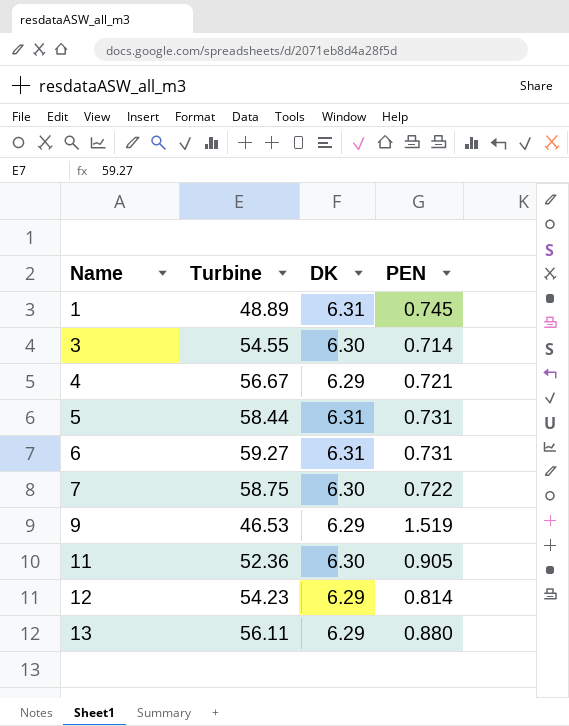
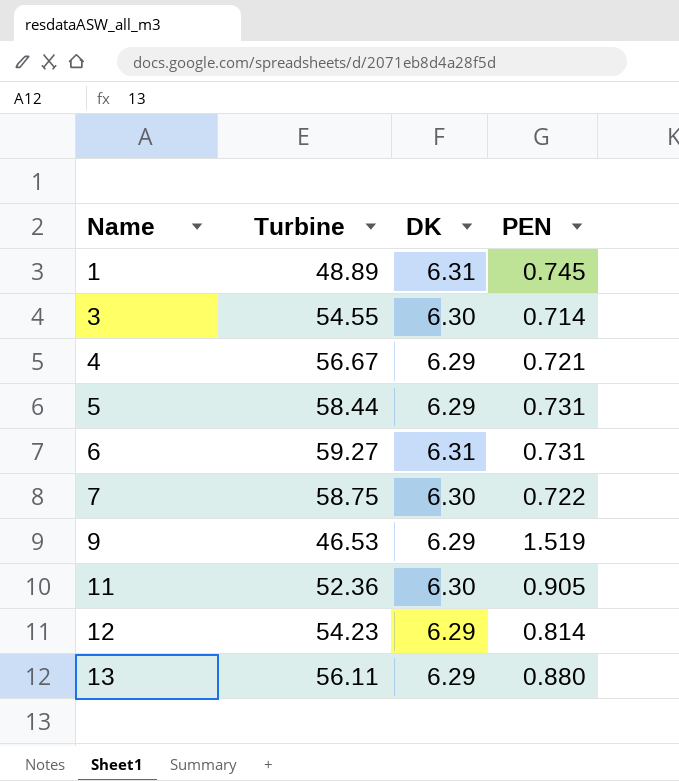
5 | DK: 6.31 -> 6.29

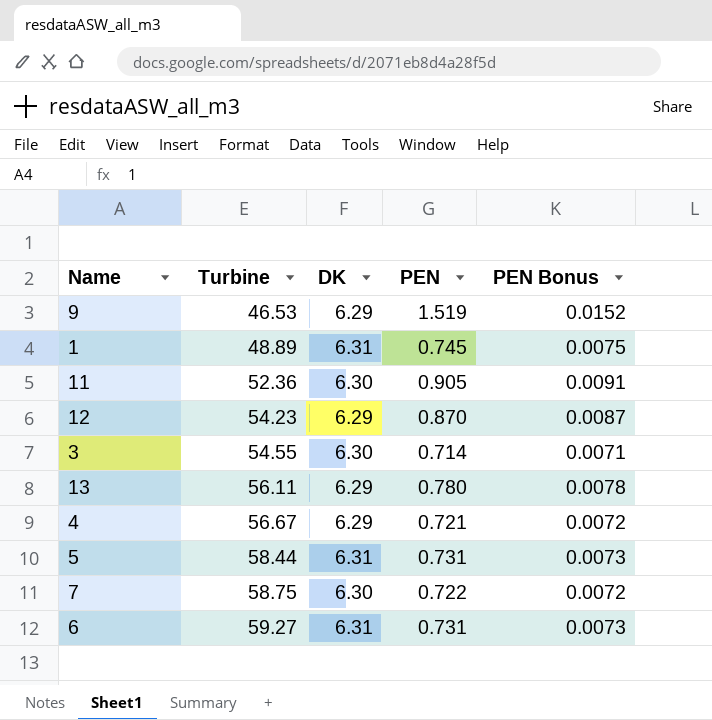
row order: Name ascending -> Turbine ascending
column PEN Bonus | formula: none -> [PEN] * 0.01
12 | PEN: 0.814 -> 0.870
13 | PEN: 0.880 -> 0.780
5 | DK: 6.29 -> 6.31

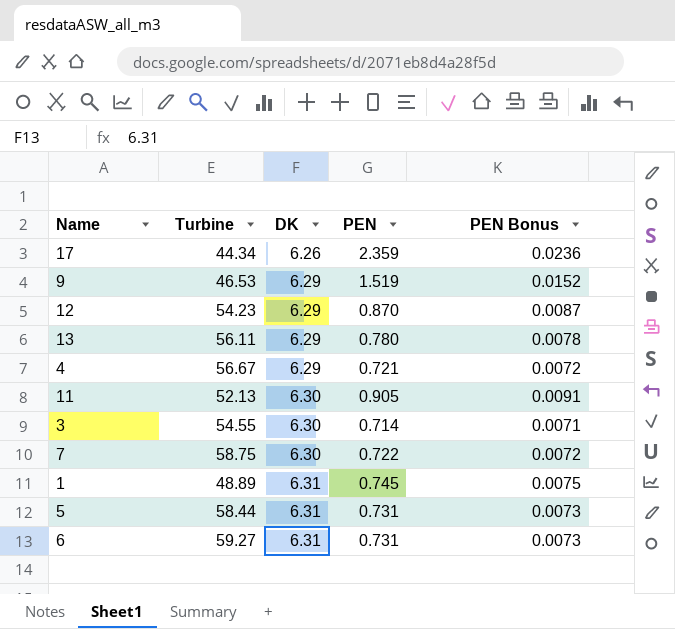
row order: Turbine ascending -> DK ascending
row 17: none -> 44.34 | 6.26 | 2.359 | 0.0236
11 | Turbine: 52.36 -> 52.13

